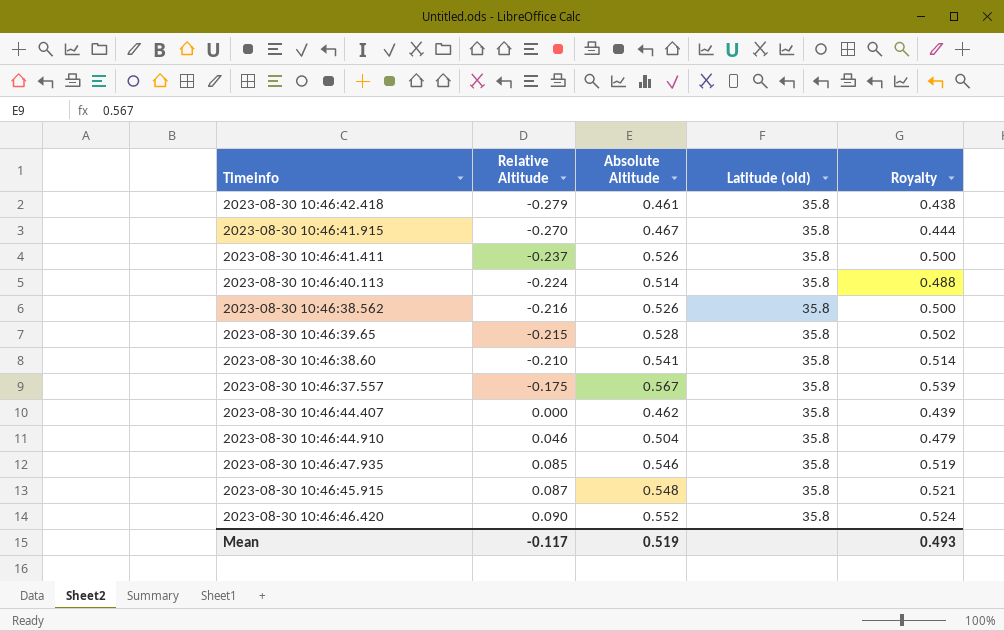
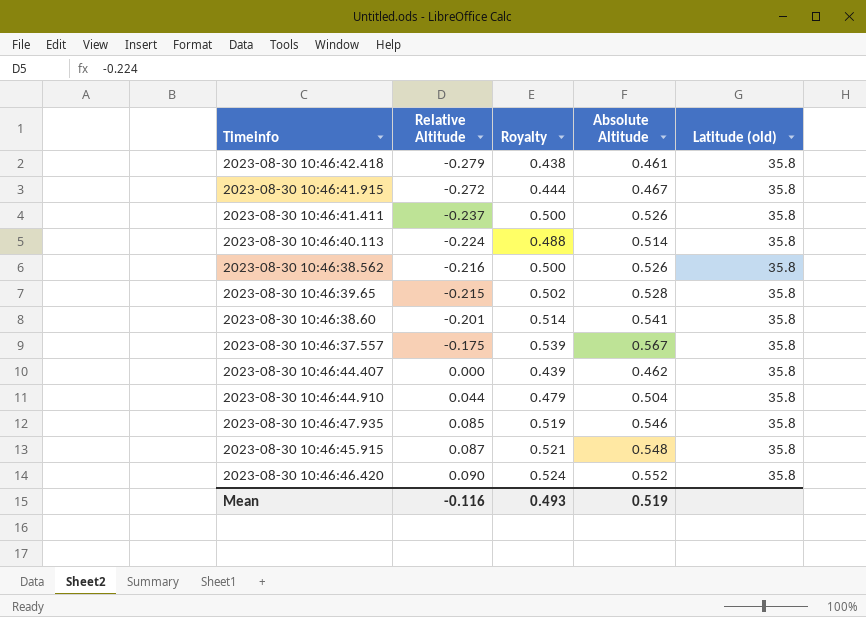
column Royalty | position: 5 -> 3
2023-08-30 10:46:41.915 | Relative Altitude: -0.270 -> -0.272
2023-08-30 10:46:38.60 | Relative Altitude: -0.210 -> -0.201
2023-08-30 10:46:44.910 | Relative Altitude: 0.046 -> 0.044
Mean | Relative Altitude: -0.117 -> -0.116

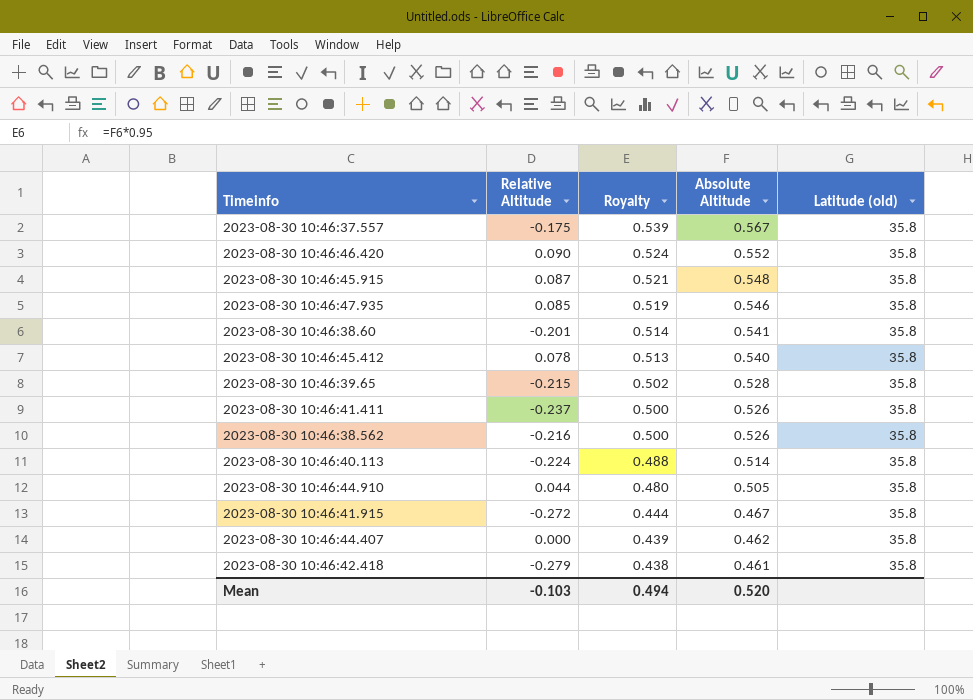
row order: Relative Altitude ascending -> Royalty descending
row 2023-08-30 10:46:45.412: none -> 0.078 | 0.513 | 0.540 | 35.8
2023-08-30 10:46:44.910 | Royalty: 0.479 -> 0.480
2023-08-30 10:46:44.910 | Absolute Altitude: 0.504 -> 0.505
Mean | Relative Altitude: -0.116 -> -0.103
Mean | Royalty: 0.493 -> 0.494
Mean | Absolute Altitude: 0.519 -> 0.520

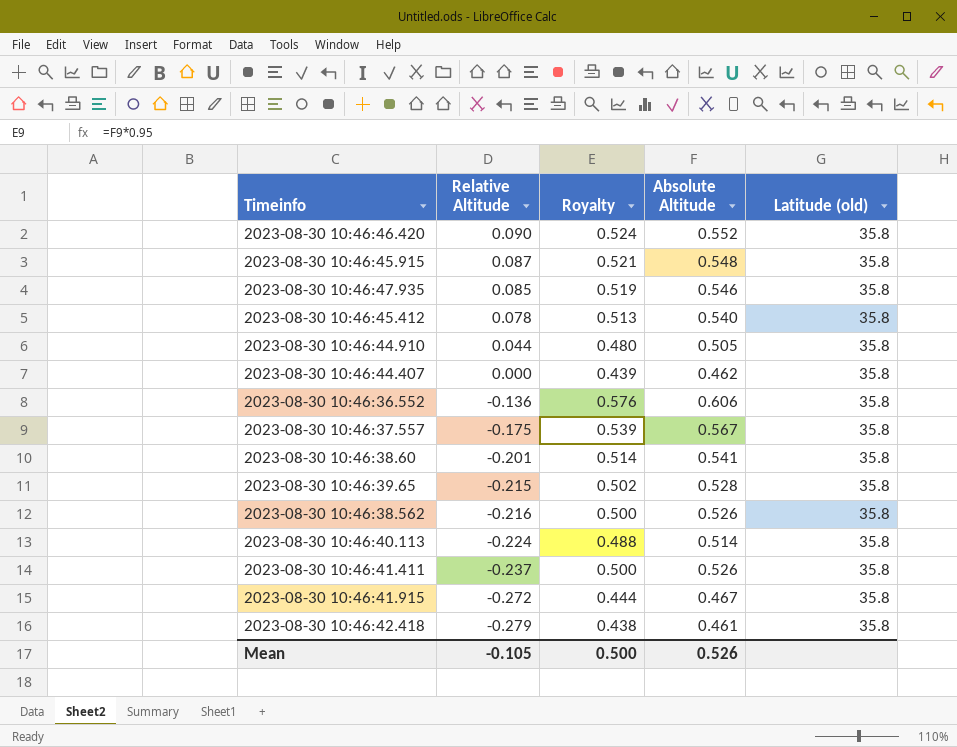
row order: Royalty descending -> Relative Altitude descending
row 2023-08-30 10:46:36.552: none -> -0.136 | 0.576 | 0.606 | 35.8
Mean | Relative Altitude: -0.103 -> -0.105
Mean | Royalty: 0.494 -> 0.500
Mean | Absolute Altitude: 0.520 -> 0.526

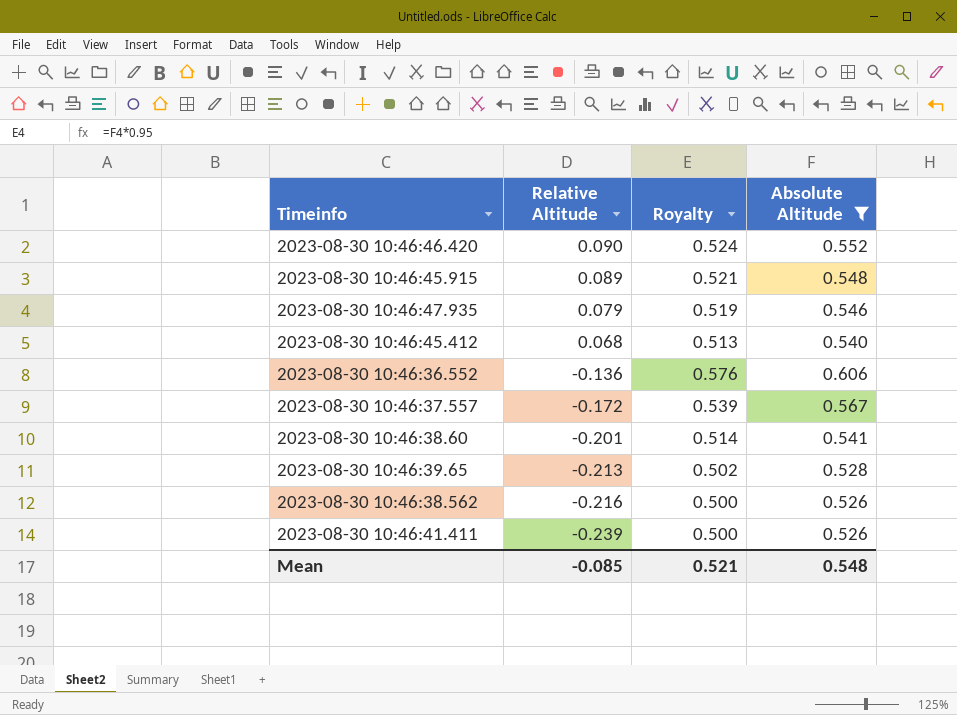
filter: none -> Absolute Altitude >= 0.526
column Latitude (old) | position: 5 -> none
2023-08-30 10:46:45.915 | Relative Altitude: 0.087 -> 0.089
2023-08-30 10:46:47.935 | Relative Altitude: 0.085 -> 0.079
2023-08-30 10:46:45.412 | Relative Altitude: 0.078 -> 0.068
2023-08-30 10:46:37.557 | Relative Altitude: -0.175 -> -0.172
2023-08-30 10:46:39.65 | Relative Altitude: -0.215 -> -0.213
2023-08-30 10:46:41.411 | Relative Altitude: -0.237 -> -0.239
Mean | Relative Altitude: -0.105 -> -0.085
Mean | Royalty: 0.500 -> 0.521
Mean | Absolute Altitude: 0.526 -> 0.548

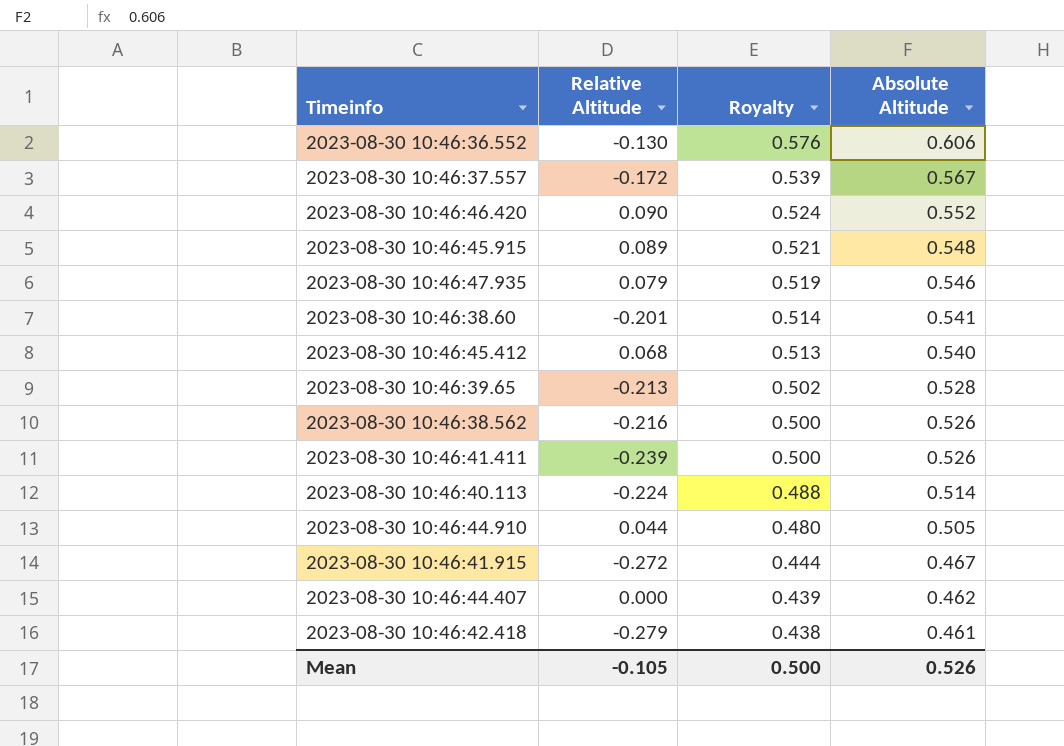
filter: Absolute Altitude >= 0.526 -> none
row order: Relative Altitude descending -> Royalty descending
2023-08-30 10:46:36.552 | Relative Altitude: -0.136 -> -0.130
Mean | Relative Altitude: -0.085 -> -0.105
Mean | Royalty: 0.521 -> 0.500
Mean | Absolute Altitude: 0.548 -> 0.526

